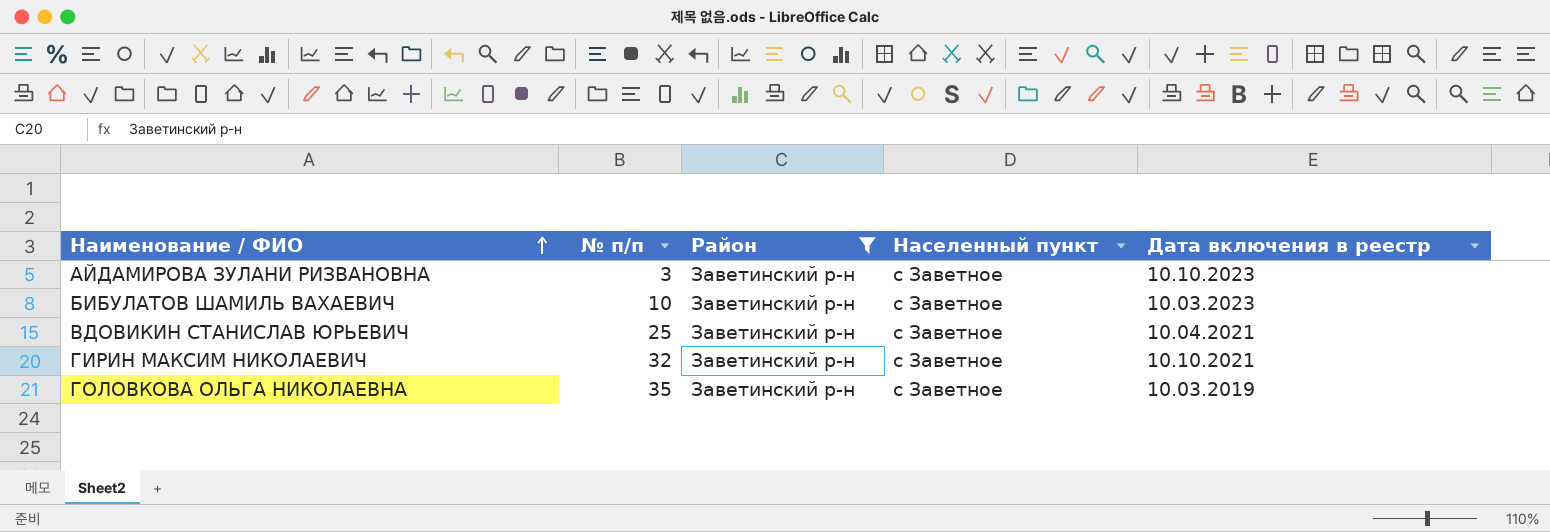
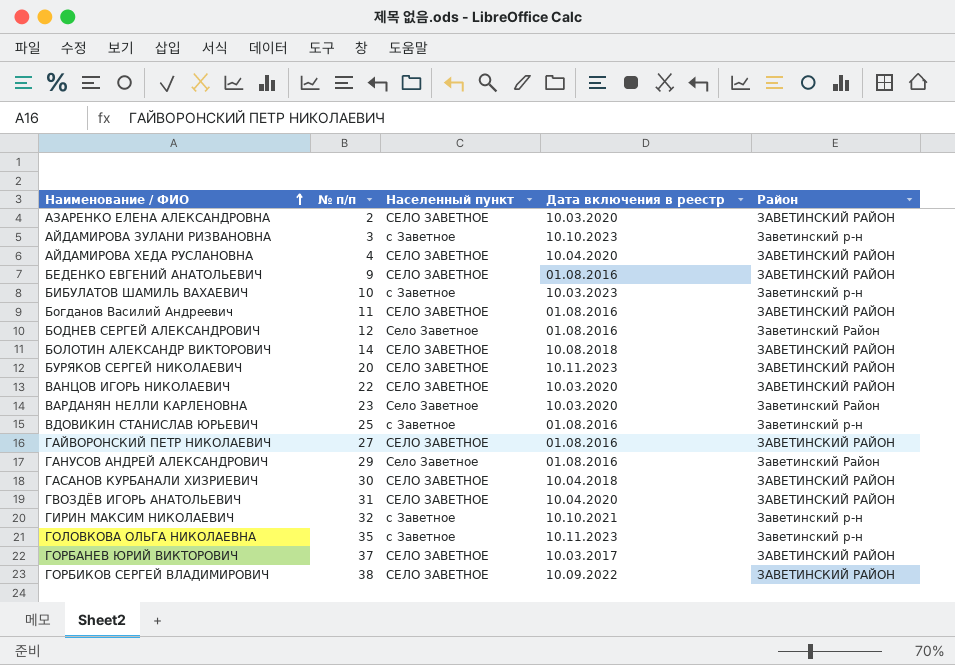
filter: Район = Заветинский р-н -> none
column Район | position: 3 -> 5
ВДОВИКИН СТАНИСЛАВ ЮРЬЕВИЧ | Дата включения в реестр: 10.04.2021 -> 01.08.2016
ГОЛОВКОВА ОЛЬГА НИКОЛАЕВНА | Дата включения в реестр: 10.03.2019 -> 10.11.2023

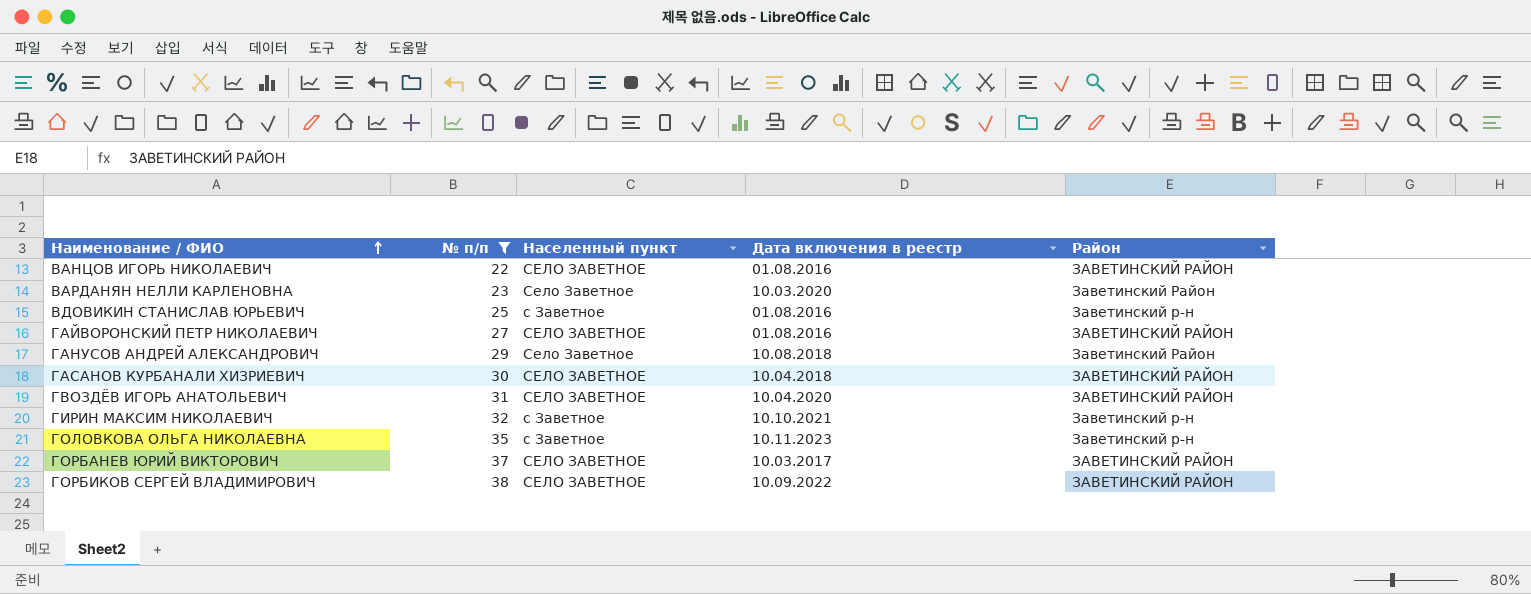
filter: none -> № п/п >= 22
ВАНЦОВ ИГОРЬ НИКОЛАЕВИЧ | Дата включения в реестр: 10.03.2020 -> 01.08.2016
ГАНУСОВ АНДРЕЙ АЛЕКСАНДРОВИЧ | Дата включения в реестр: 01.08.2016 -> 10.08.2018

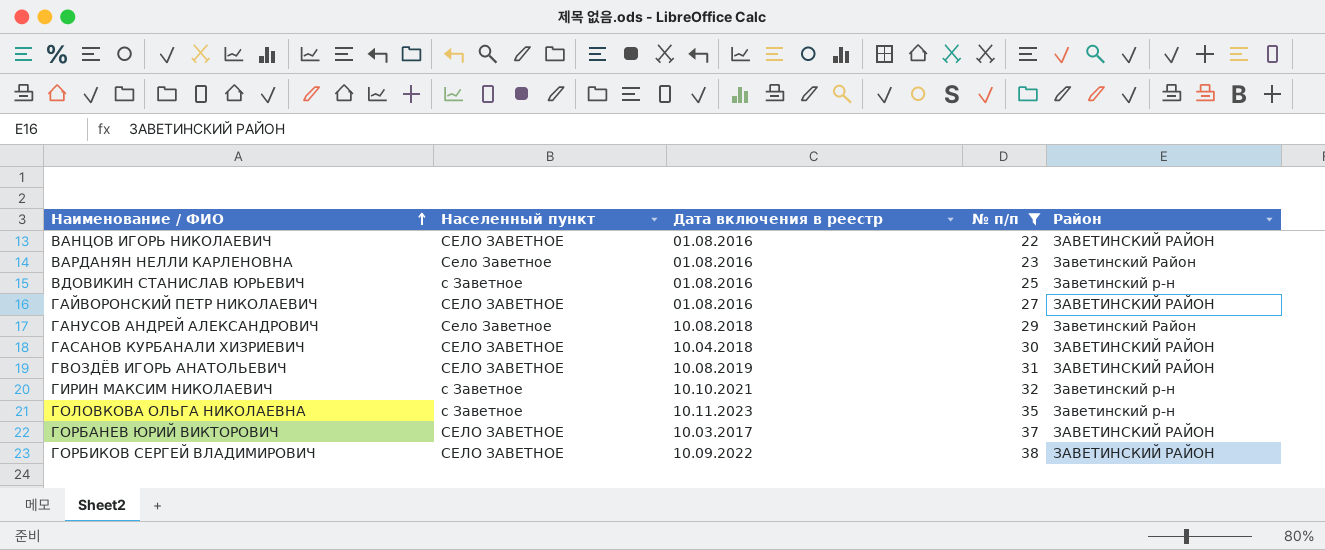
column № п/п | position: 2 -> 4
ВАРДАНЯН НЕЛЛИ КАРЛЕНОВНА | Дата включения в реестр: 10.03.2020 -> 01.08.2016
ГВОЗДЁВ ИГОРЬ АНАТОЛЬЕВИЧ | Дата включения в реестр: 10.04.2020 -> 10.08.2019

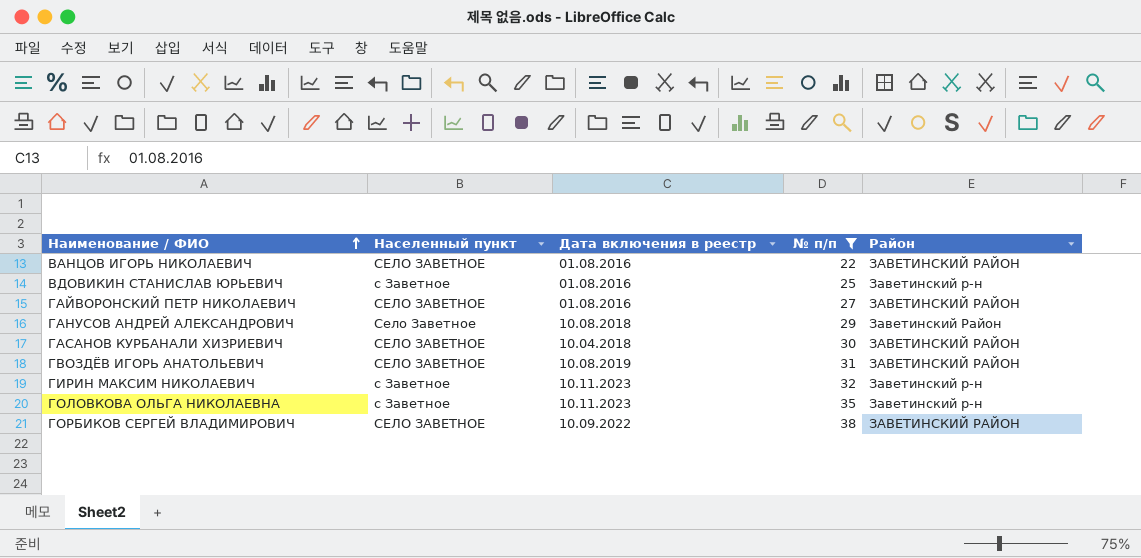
row ВАРДАНЯН НЕЛЛИ КАРЛЕНОВНА: Село Заветное | 01.08.2016 | 23 | Заветинский Район -> none
row ГОРБАНЕВ ЮРИЙ ВИКТОРОВИЧ: СЕЛО ЗАВЕТНОЕ | 10.03.2017 | 37 | ЗАВЕТИНСКИЙ РАЙОН -> none
ГИРИН МАКСИМ НИКОЛАЕВИЧ | Дата включения в реестр: 10.10.2021 -> 10.11.2023

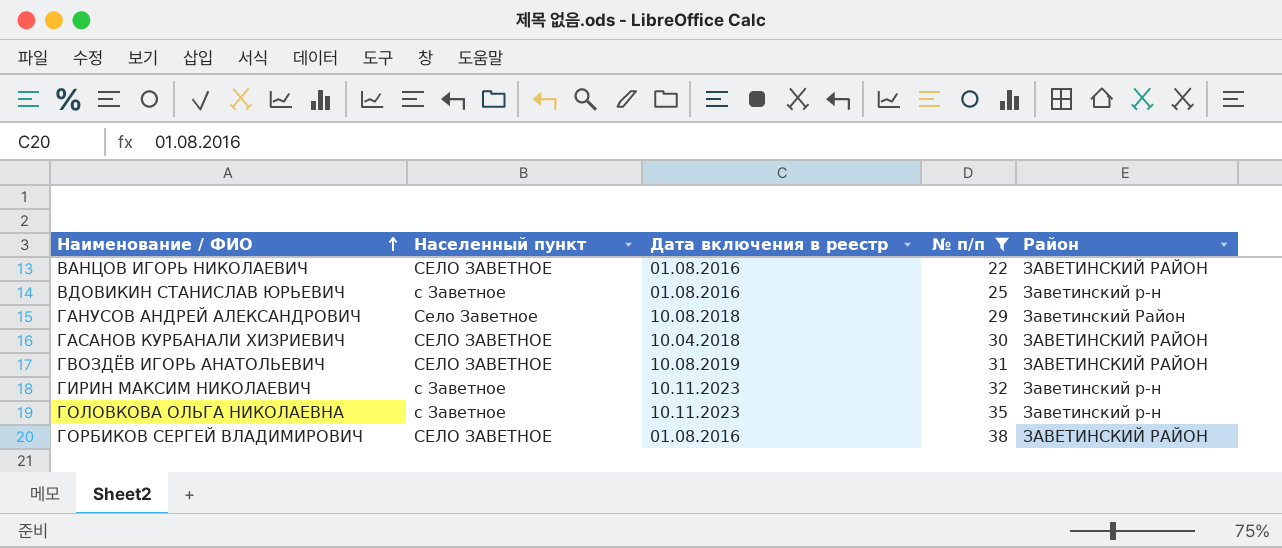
row ГАЙВОРОНСКИЙ ПЕТР НИКОЛАЕВИЧ: СЕЛО ЗАВЕТНОЕ | 01.08.2016 | 27 | ЗАВЕТИНСКИЙ РАЙОН -> none
ГОРБИКОВ СЕРГЕЙ ВЛАДИМИРОВИЧ | Дата включения в реестр: 10.09.2022 -> 01.08.2016

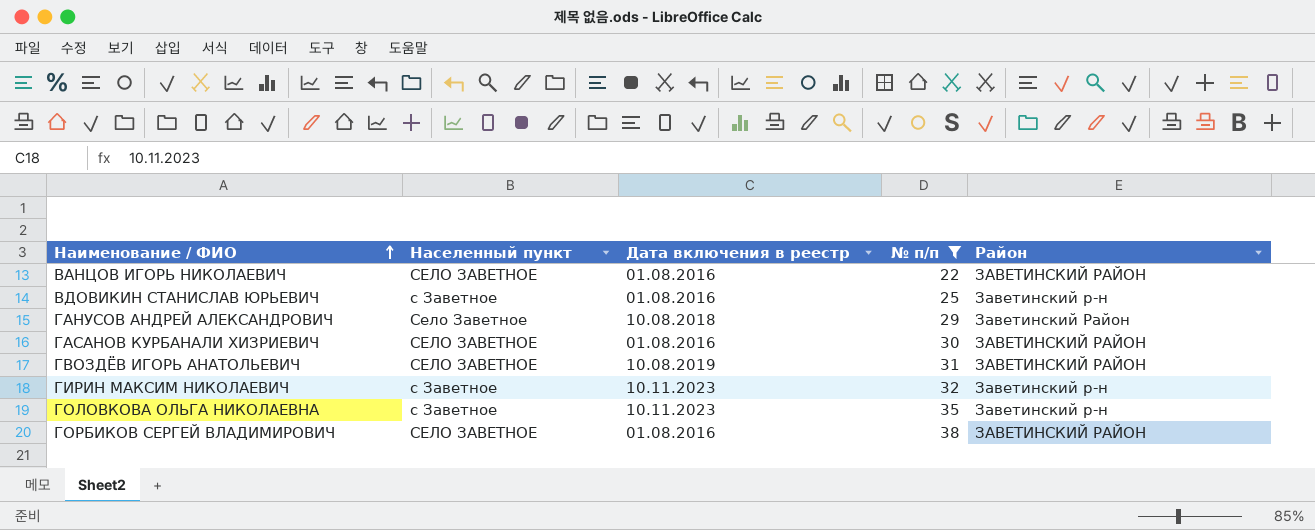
ГАСАНОВ КУРБАНАЛИ ХИЗРИЕВИЧ | Дата включения в реестр: 10.04.2018 -> 01.08.2016

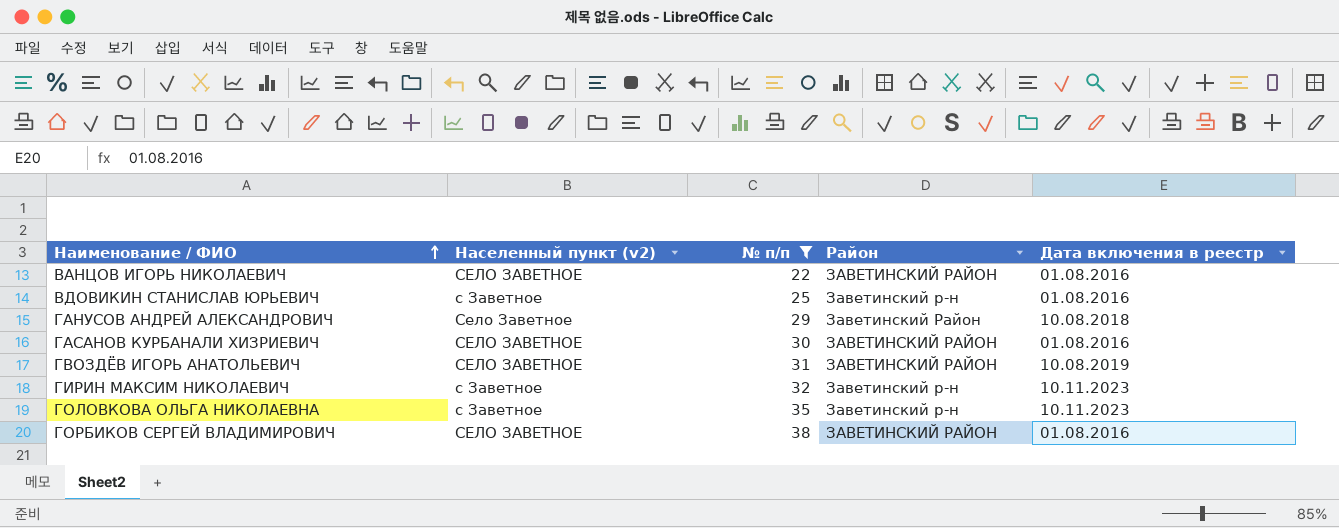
column name: Населенный пункт -> Населенный пункт (v2)
column Дата включения в реестр | position: 3 -> 5

